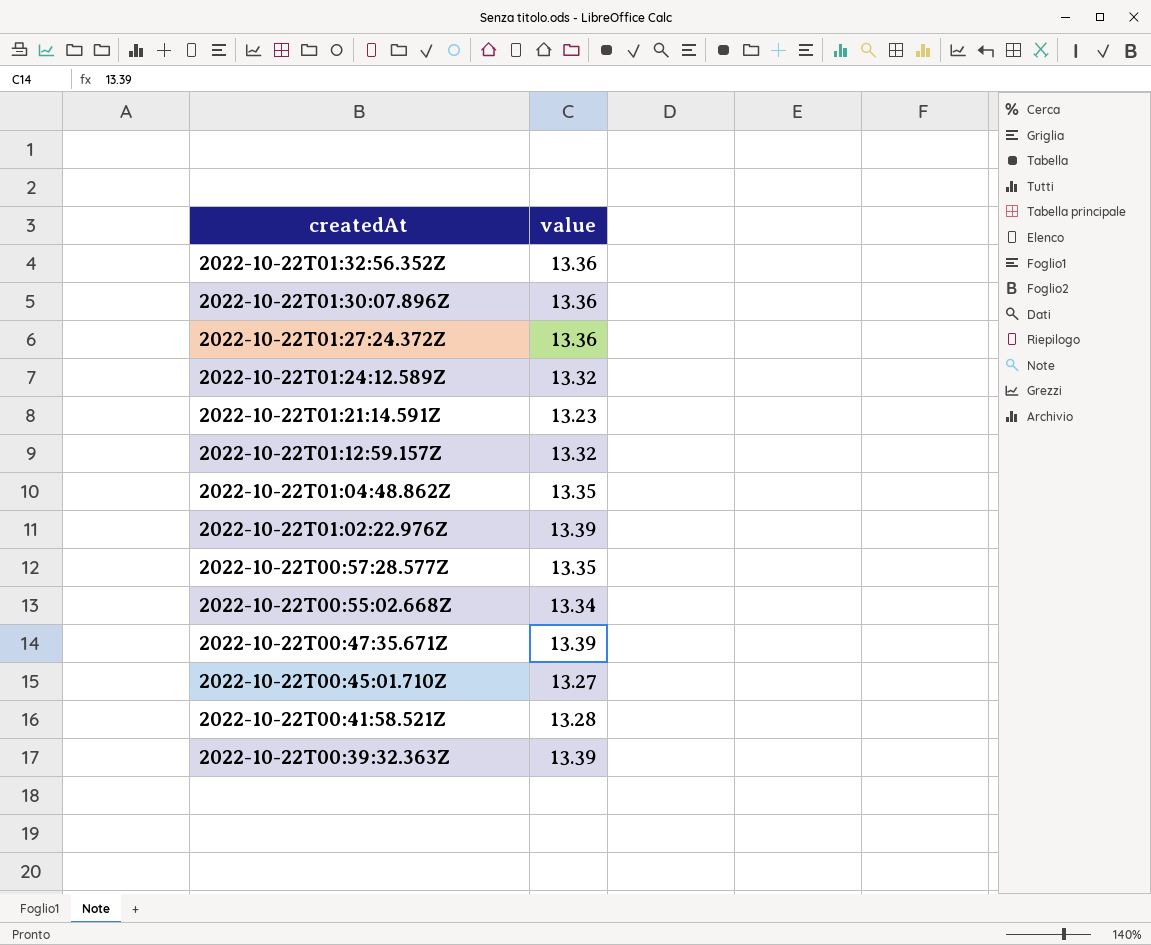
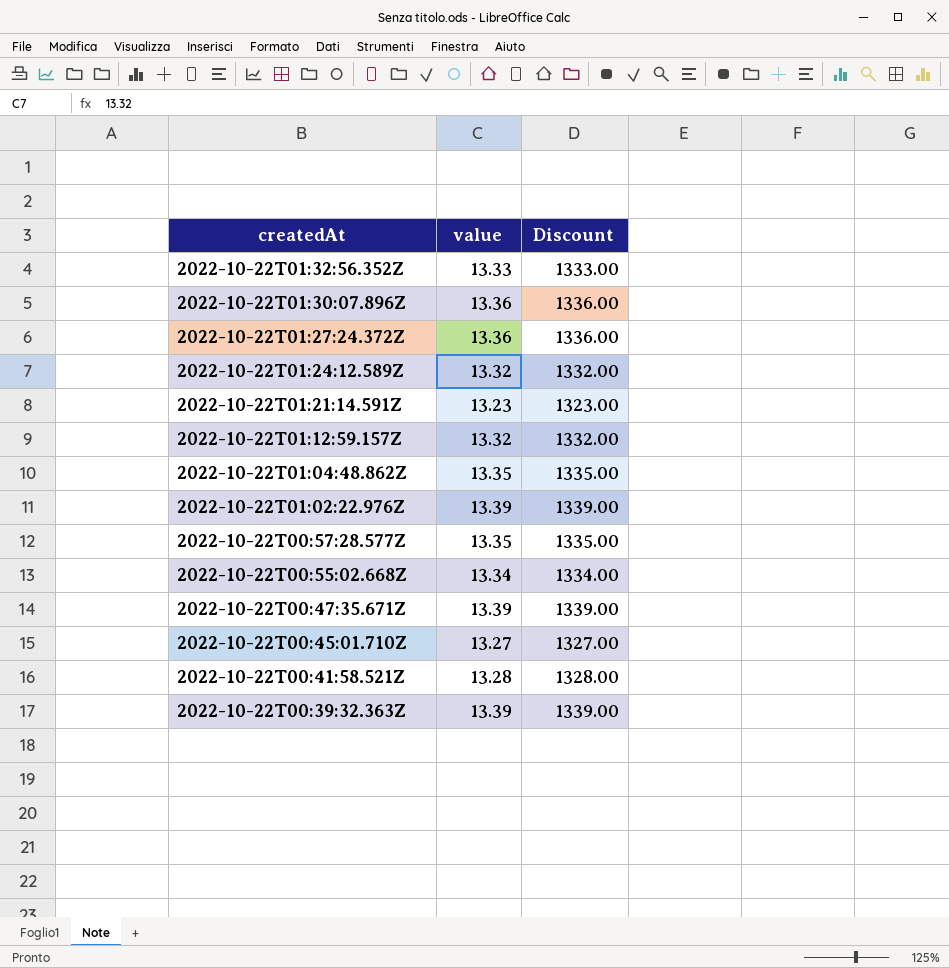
column Discount | formula: none -> [value] * 100
2022-10-22T01:32:56.352Z | value: 13.36 -> 13.33

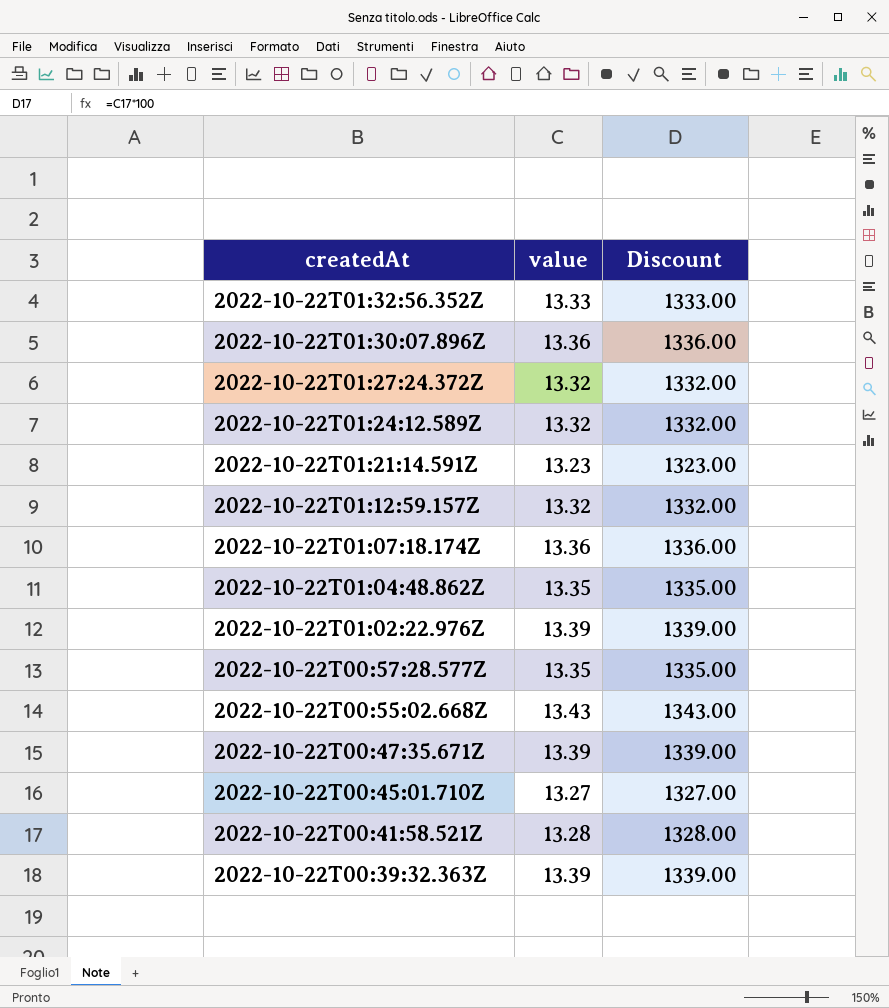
2022-10-22T01:27:24.372Z | value: 13.36 -> 13.32
2022-10-22T01:27:24.372Z | Discount: 1336.00 -> 1332.00
row 2022-10-22T01:07:18.174Z: none -> 13.36 | 1336.00
2022-10-22T00:55:02.668Z | value: 13.34 -> 13.43
2022-10-22T00:55:02.668Z | Discount: 1334.00 -> 1343.00

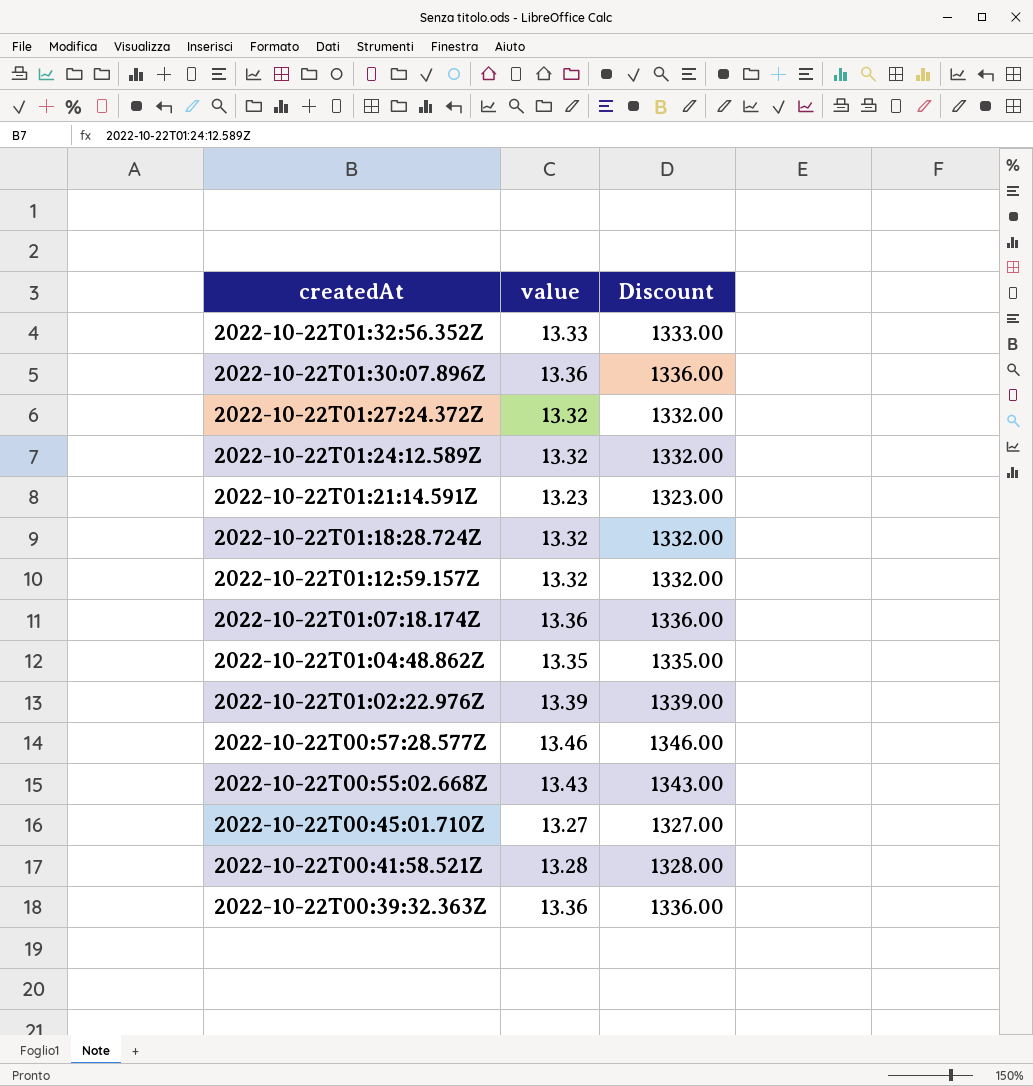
row 2022-10-22T00:47:35.671Z: 13.39 | 1339.00 -> none
row 2022-10-22T01:18:28.724Z: none -> 13.32 | 1332.00
2022-10-22T00:57:28.577Z | value: 13.35 -> 13.46
2022-10-22T00:57:28.577Z | Discount: 1335.00 -> 1346.00
2022-10-22T00:39:32.363Z | value: 13.39 -> 13.36
2022-10-22T00:39:32.363Z | Discount: 1339.00 -> 1336.00

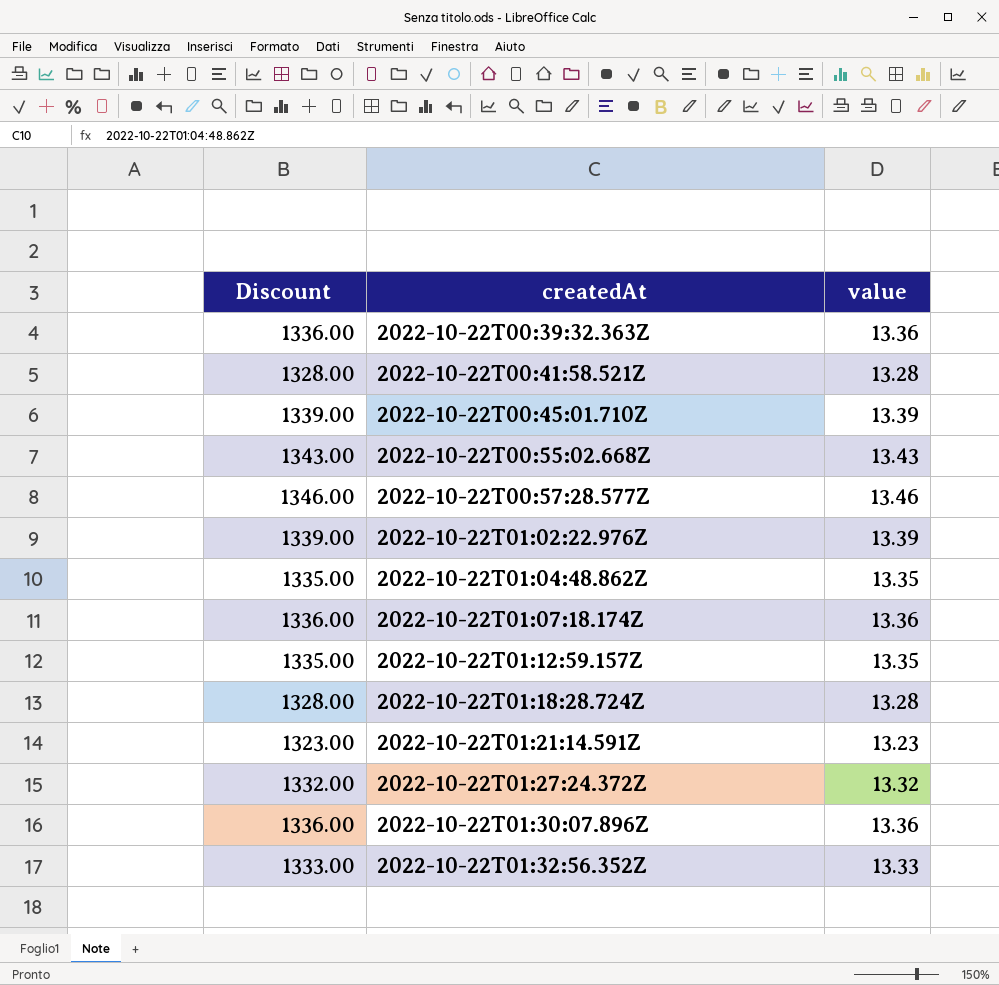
row order: createdAt descending -> createdAt ascending
column Discount | position: 3 -> 1
row 2022-10-22T01:24:12.589Z: 13.32 | 1332.00 -> none
2022-10-22T00:45:01.710Z | Discount: 1327.00 -> 1339.00
2022-10-22T00:45:01.710Z | value: 13.27 -> 13.39
2022-10-22T01:12:59.157Z | Discount: 1332.00 -> 1335.00
2022-10-22T01:12:59.157Z | value: 13.32 -> 13.35
2022-10-22T01:18:28.724Z | Discount: 1332.00 -> 1328.00
2022-10-22T01:18:28.724Z | value: 13.32 -> 13.28

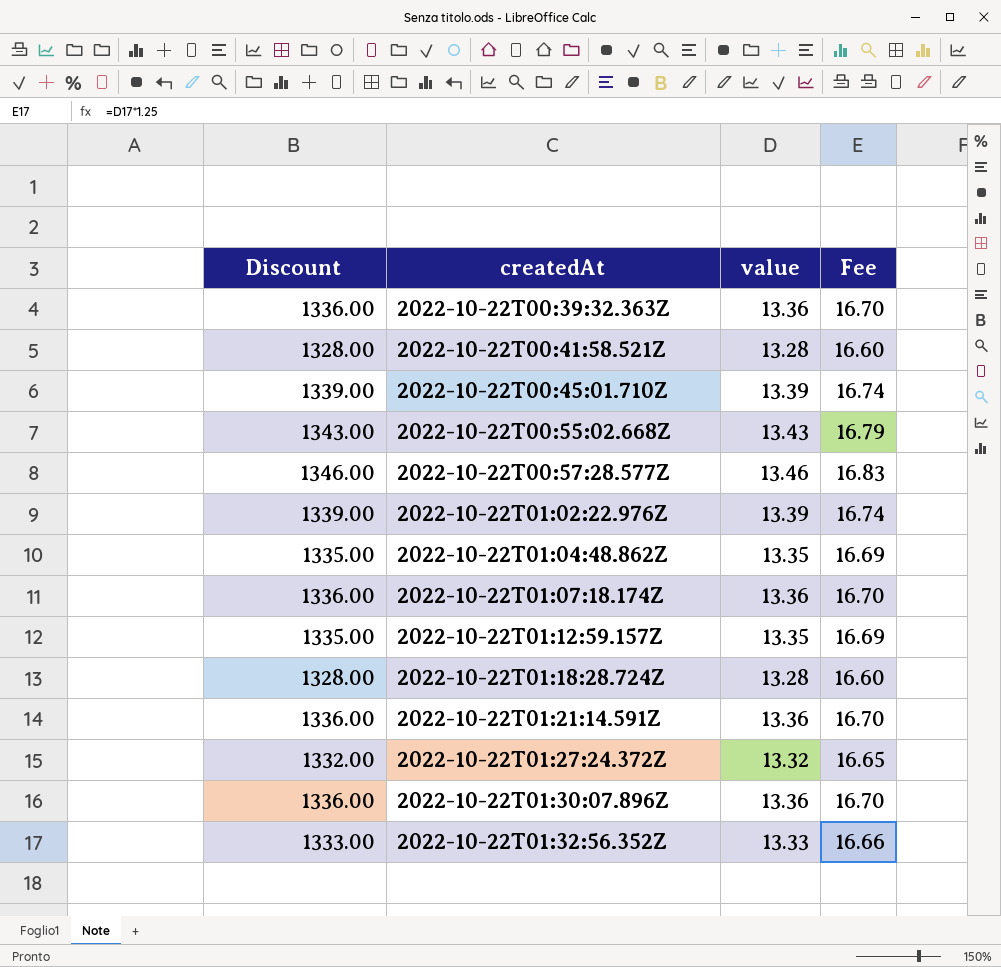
column Fee | formula: none -> [value] * 1.25
2022-10-22T01:21:14.591Z | Discount: 1323.00 -> 1336.00
2022-10-22T01:21:14.591Z | value: 13.23 -> 13.36

